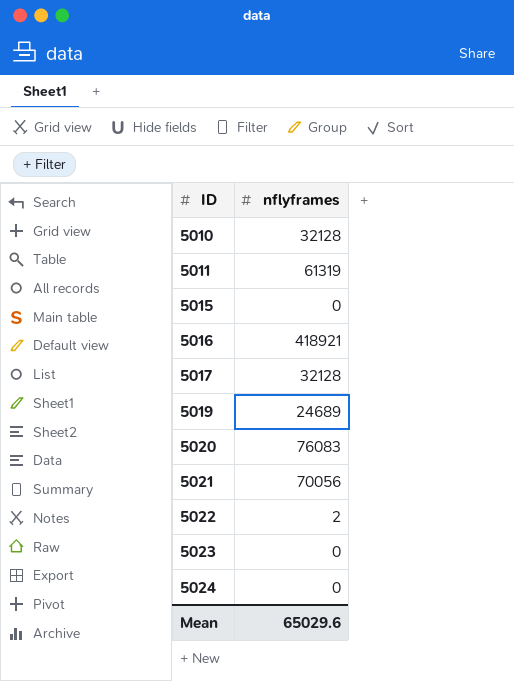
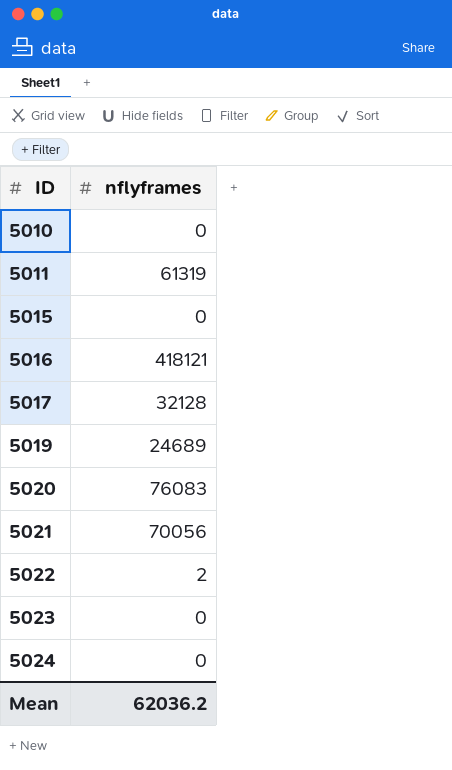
5010 | nflyframes: 32128 -> 0
5016 | nflyframes: 418921 -> 418121
Mean | nflyframes: 65029.6 -> 62036.2

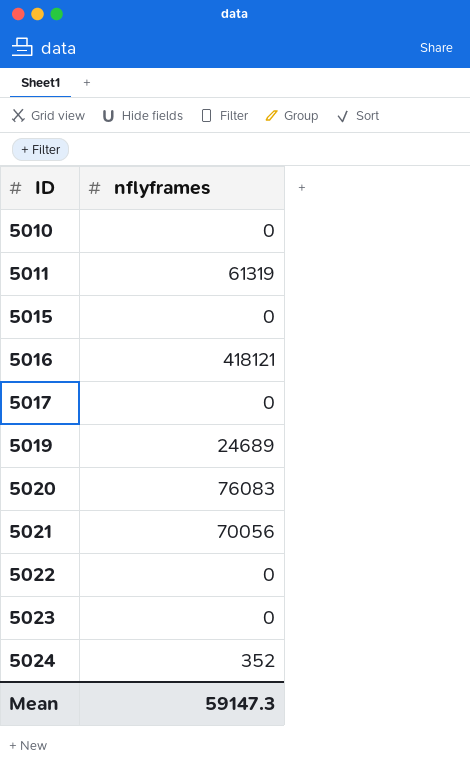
5017 | nflyframes: 32128 -> 0
5022 | nflyframes: 2 -> 0
5024 | nflyframes: 0 -> 352
Mean | nflyframes: 62036.2 -> 59147.3

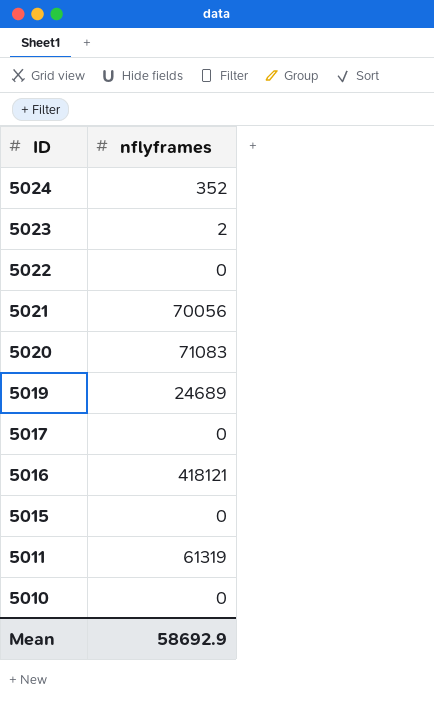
row order: ID ascending -> ID descending
5023 | nflyframes: 0 -> 2
5020 | nflyframes: 76083 -> 71083
Mean | nflyframes: 59147.3 -> 58692.9

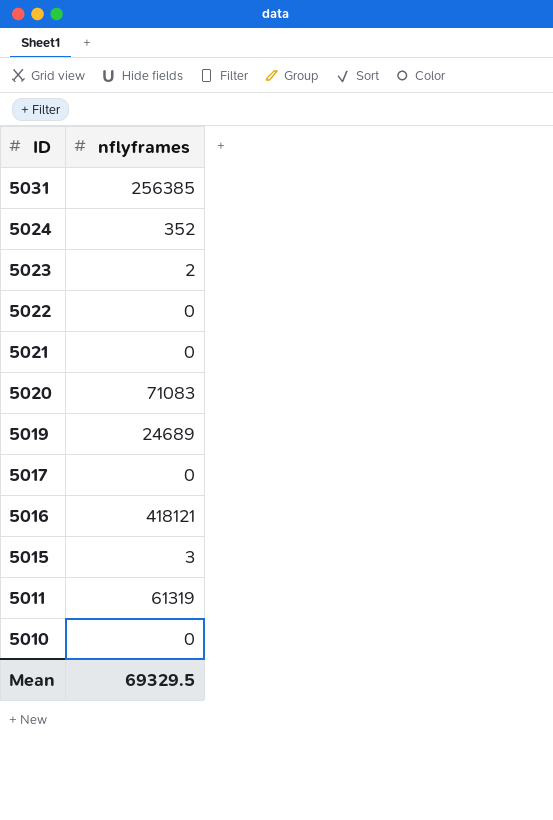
row 5031: none -> 256385
5021 | nflyframes: 70056 -> 0
5015 | nflyframes: 0 -> 3
Mean | nflyframes: 58692.9 -> 69329.5

